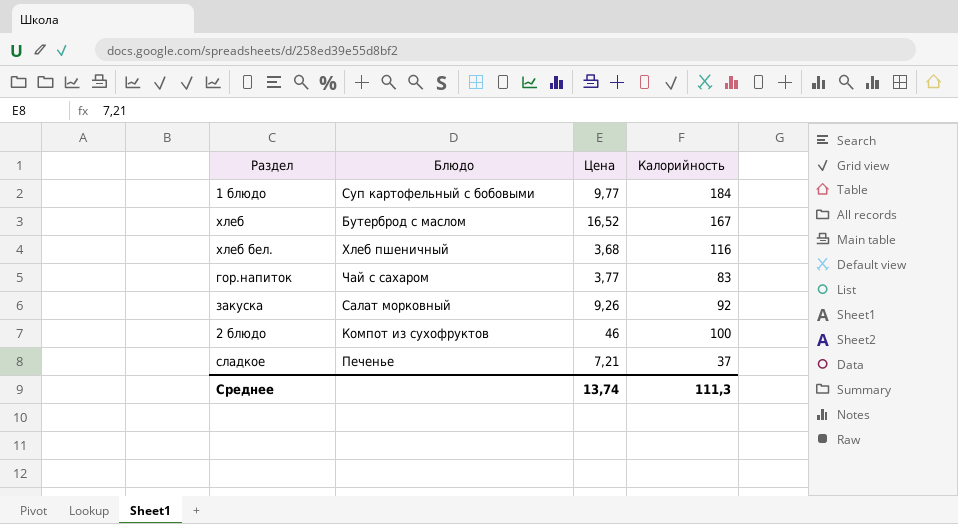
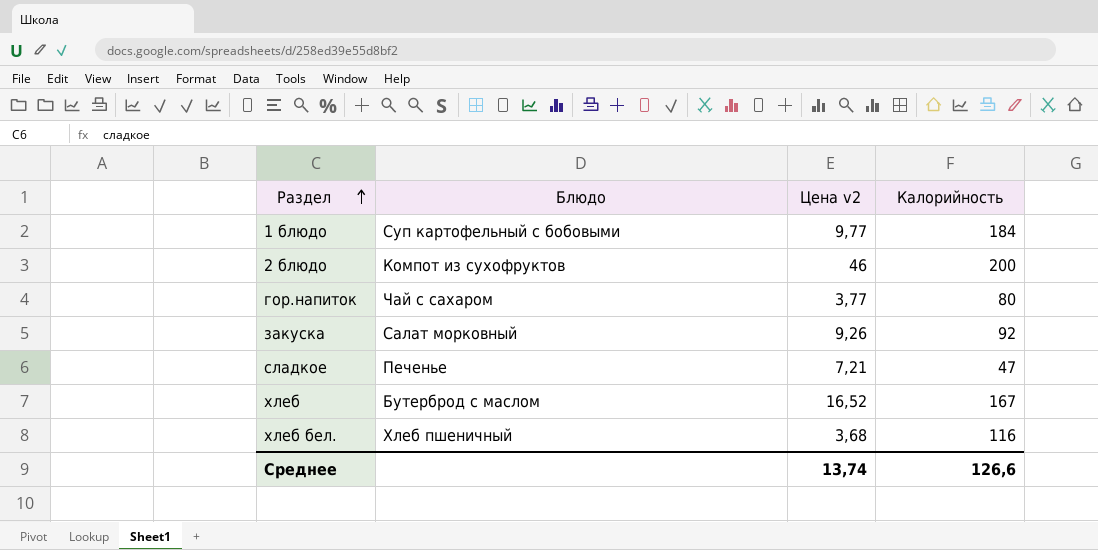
row order: none -> Раздел ascending
column name: Цена -> Цена v2
2 блюдо | Калорийность: 100 -> 200
гор.напиток | Калорийность: 83 -> 80
сладкое | Калорийность: 37 -> 47
Среднее | Калорийность: 111,3 -> 126,6

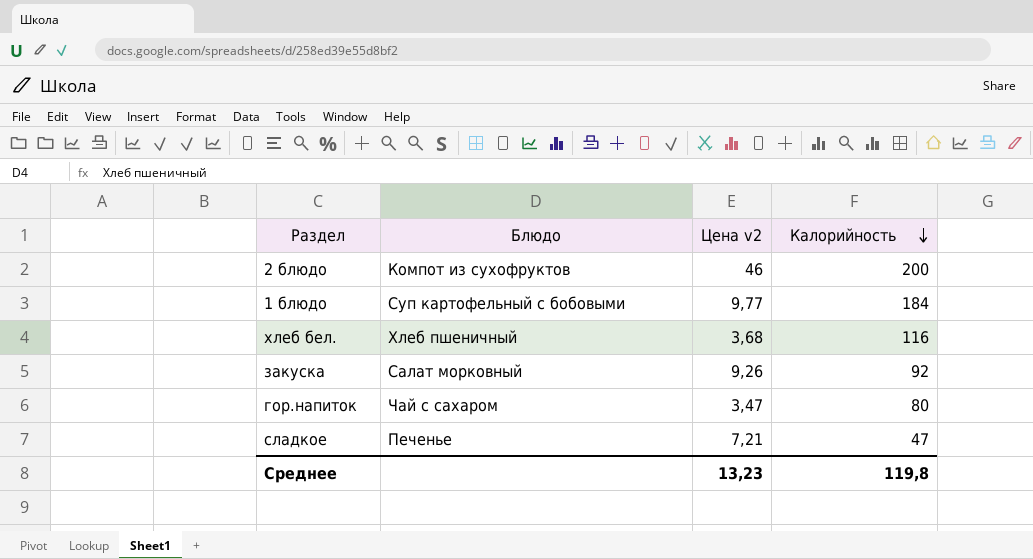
row order: Раздел ascending -> Калорийность descending
row хлеб: Бутерброд с маслом | 16,52 | 167 -> none
гор.напиток | Цена v2: 3,77 -> 3,47
Среднее | Цена v2: 13,74 -> 13,23
Среднее | Калорийность: 126,6 -> 119,8

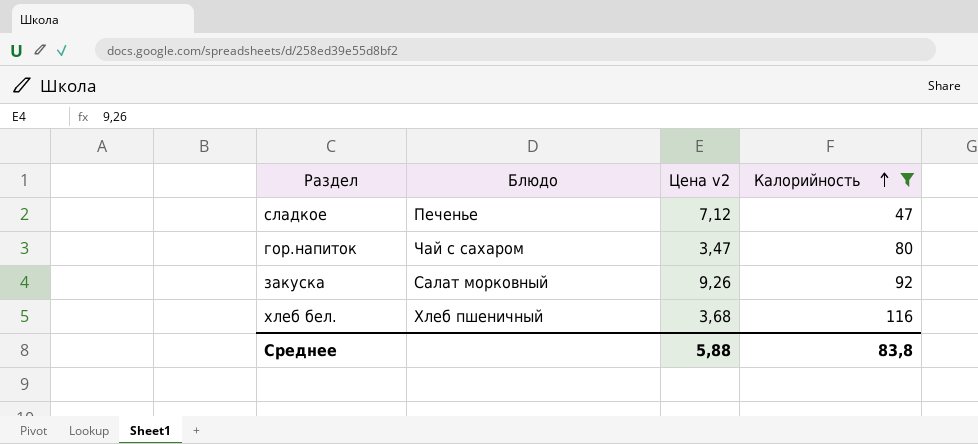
filter: none -> Калорийность <= 116
row order: Калорийность descending -> Калорийность ascending
сладкое | Цена v2: 7,21 -> 7,12
Среднее | Цена v2: 13,23 -> 5,88
Среднее | Калорийность: 119,8 -> 83,8

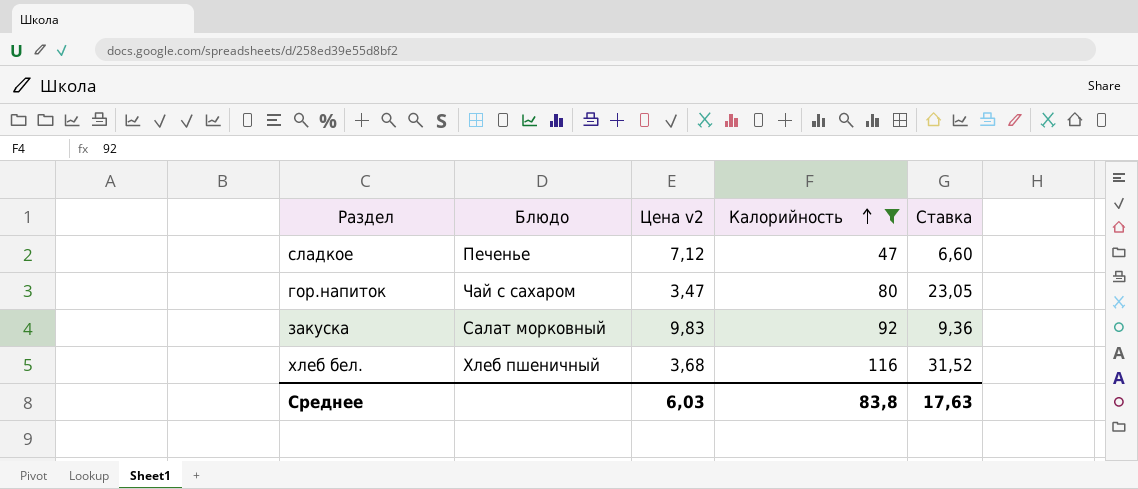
column Ставка | formula: none -> [Калорийность] / [Цена v2]
закуска | Цена v2: 9,26 -> 9,83
Среднее | Цена v2: 5,88 -> 6,03

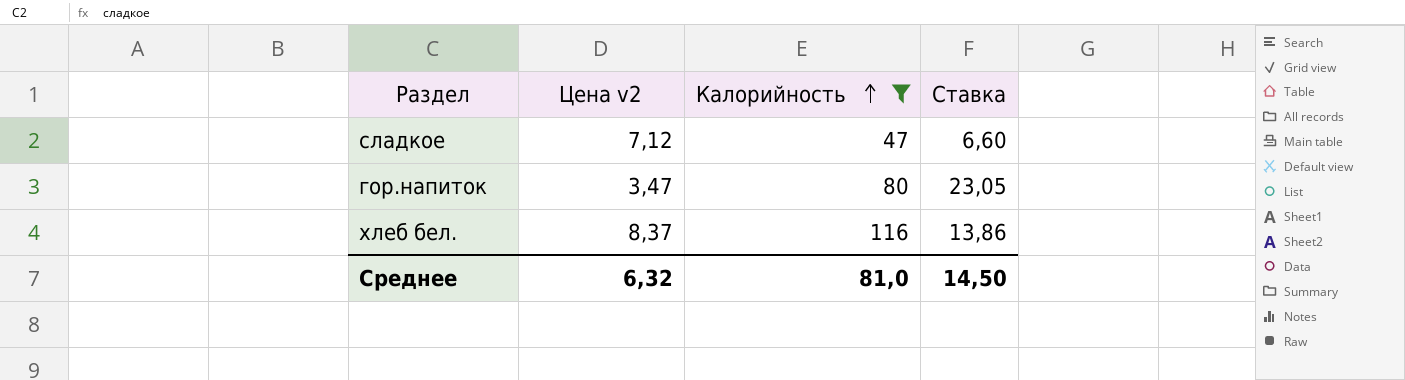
column Блюдо | position: 2 -> none
row закуска: Салат морковный | 9,83 | 92 | 9,36 -> none
хлеб бел. | Цена v2: 3,68 -> 8,37
хлеб бел. | Ставка: 31,52 -> 13,86
Среднее | Цена v2: 6,03 -> 6,32
Среднее | Калорийность: 83,8 -> 81,0
Среднее | Ставка: 17,63 -> 14,50

